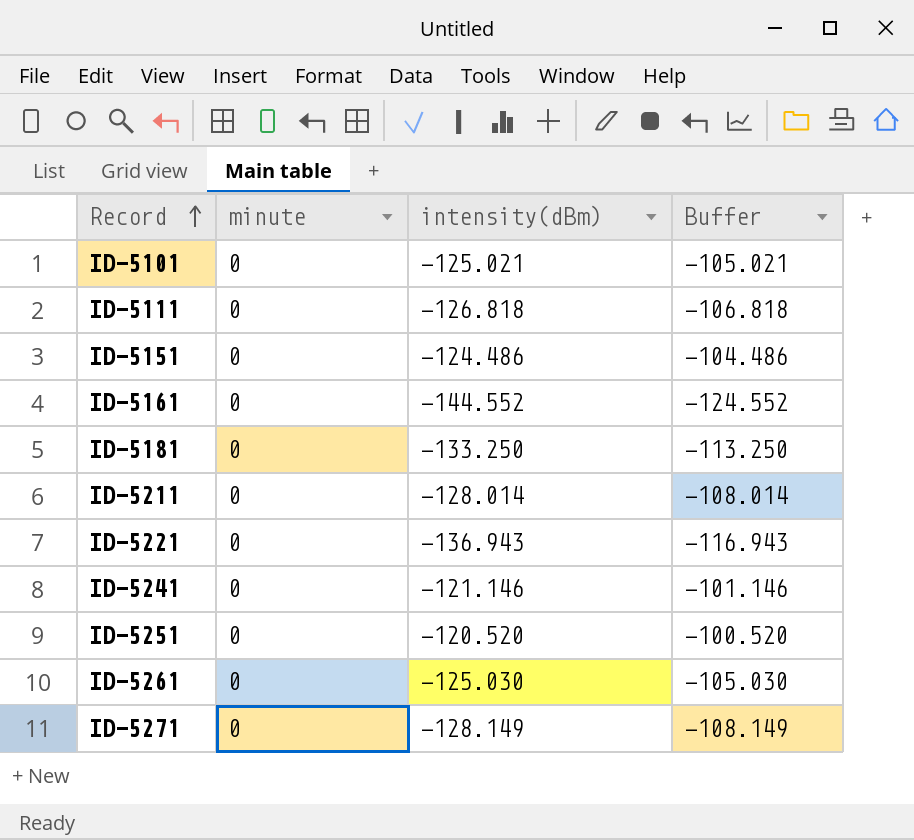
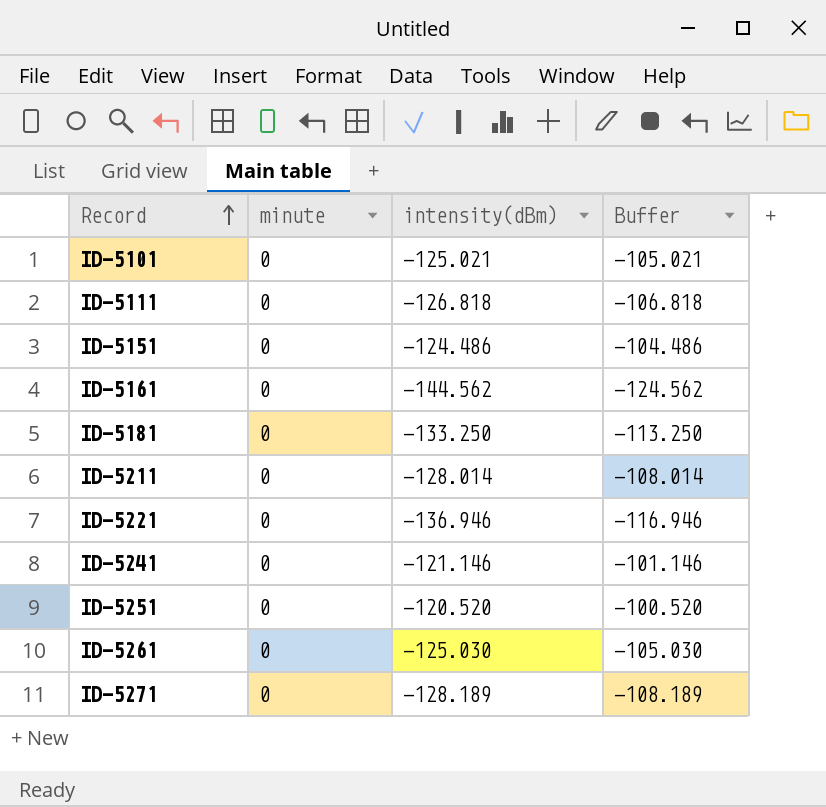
ID-5161 | intensity(dBm): -144.552 -> -144.562
ID-5161 | Buffer: -124.552 -> -124.562
ID-5221 | intensity(dBm): -136.943 -> -136.946
ID-5221 | Buffer: -116.943 -> -116.946
ID-5271 | intensity(dBm): -128.149 -> -128.189
ID-5271 | Buffer: -108.149 -> -108.189

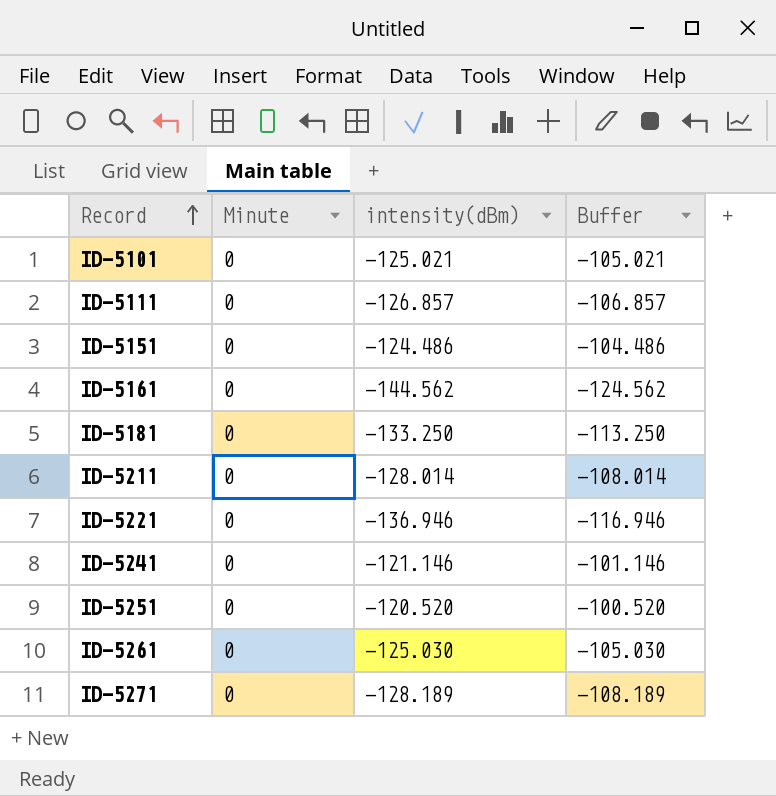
column name: minute -> Minute
ID-5111 | intensity(dBm): -126.818 -> -126.857
ID-5111 | Buffer: -106.818 -> -106.857

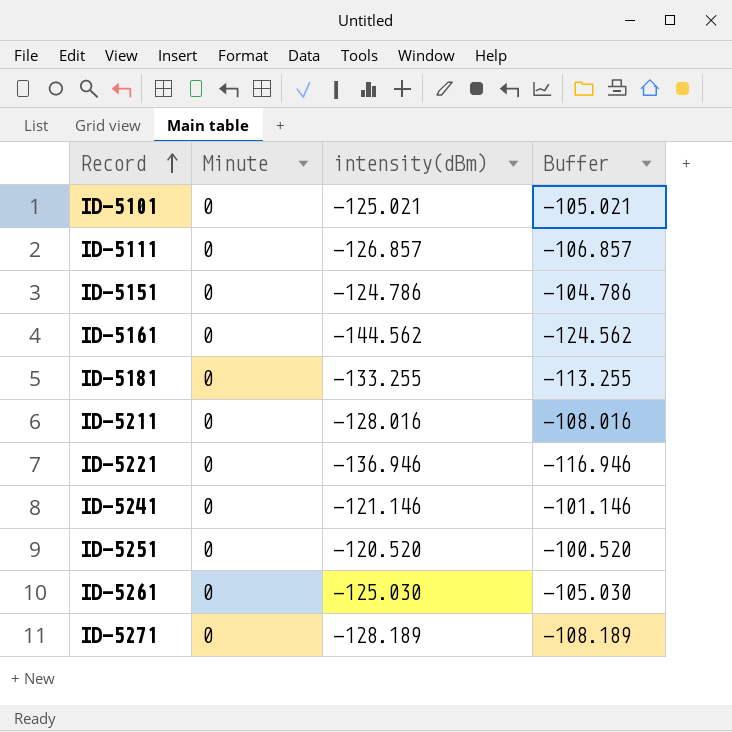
ID-5151 | intensity(dBm): -124.486 -> -124.786
ID-5151 | Buffer: -104.486 -> -104.786
ID-5181 | intensity(dBm): -133.250 -> -133.255
ID-5181 | Buffer: -113.250 -> -113.255
ID-5211 | intensity(dBm): -128.014 -> -128.016
ID-5211 | Buffer: -108.014 -> -108.016

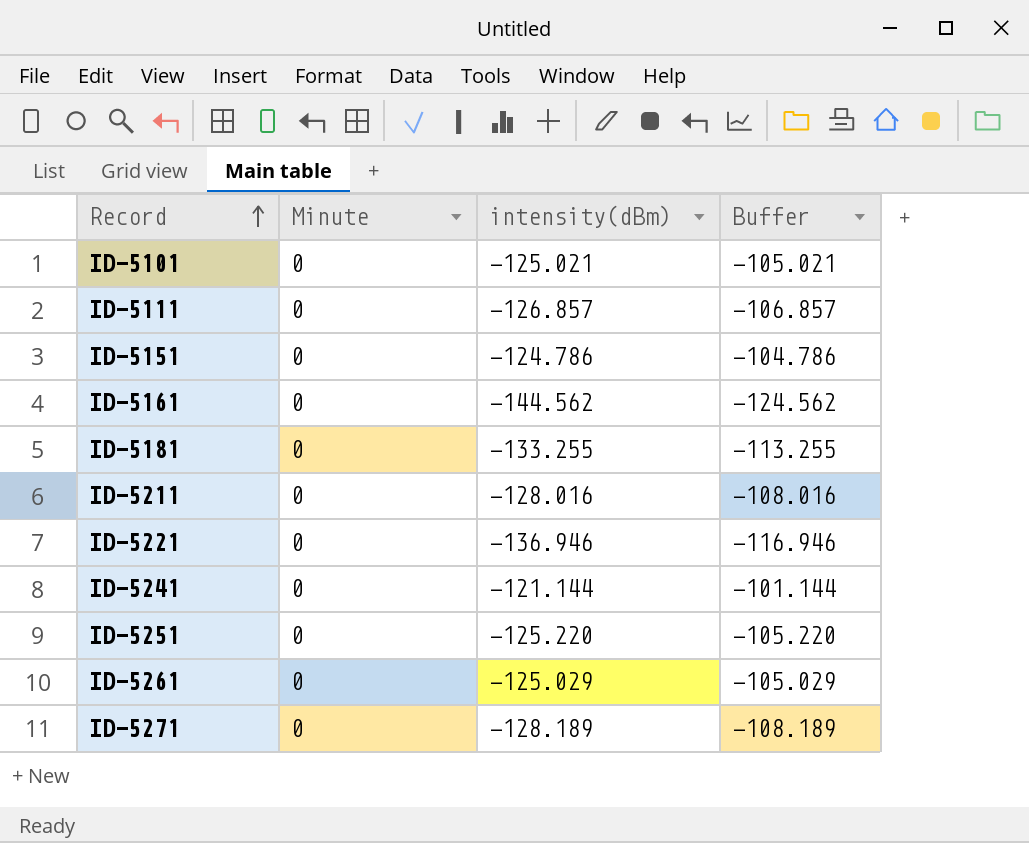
ID-5241 | intensity(dBm): -121.146 -> -121.144
ID-5241 | Buffer: -101.146 -> -101.144
ID-5251 | intensity(dBm): -120.520 -> -125.220
ID-5251 | Buffer: -100.520 -> -105.220
ID-5261 | intensity(dBm): -125.030 -> -125.029
ID-5261 | Buffer: -105.030 -> -105.029

